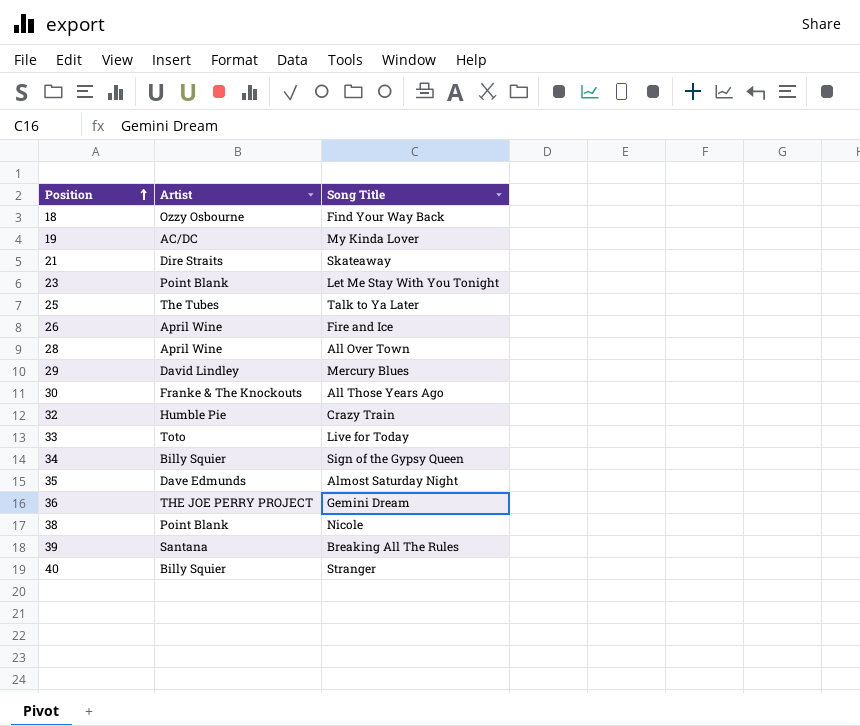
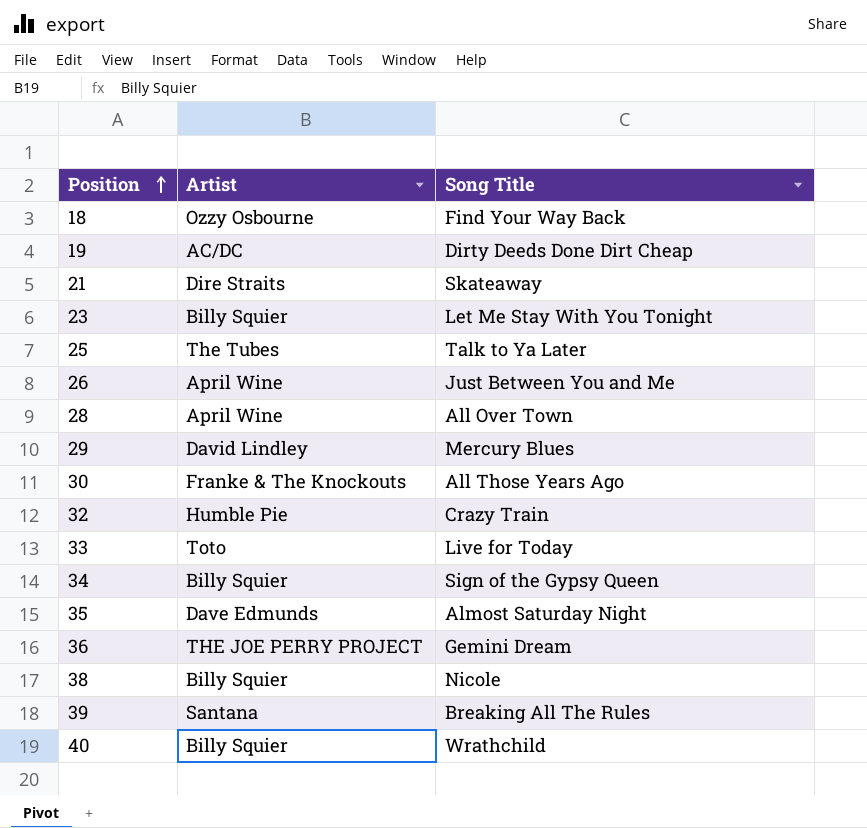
19 | Song Title: My Kinda Lover -> Dirty Deeds Done Dirt Cheap
23 | Artist: Point Blank -> Billy Squier
26 | Song Title: Fire and Ice -> Just Between You and Me
38 | Artist: Point Blank -> Billy Squier
40 | Song Title: Stranger -> Wrathchild

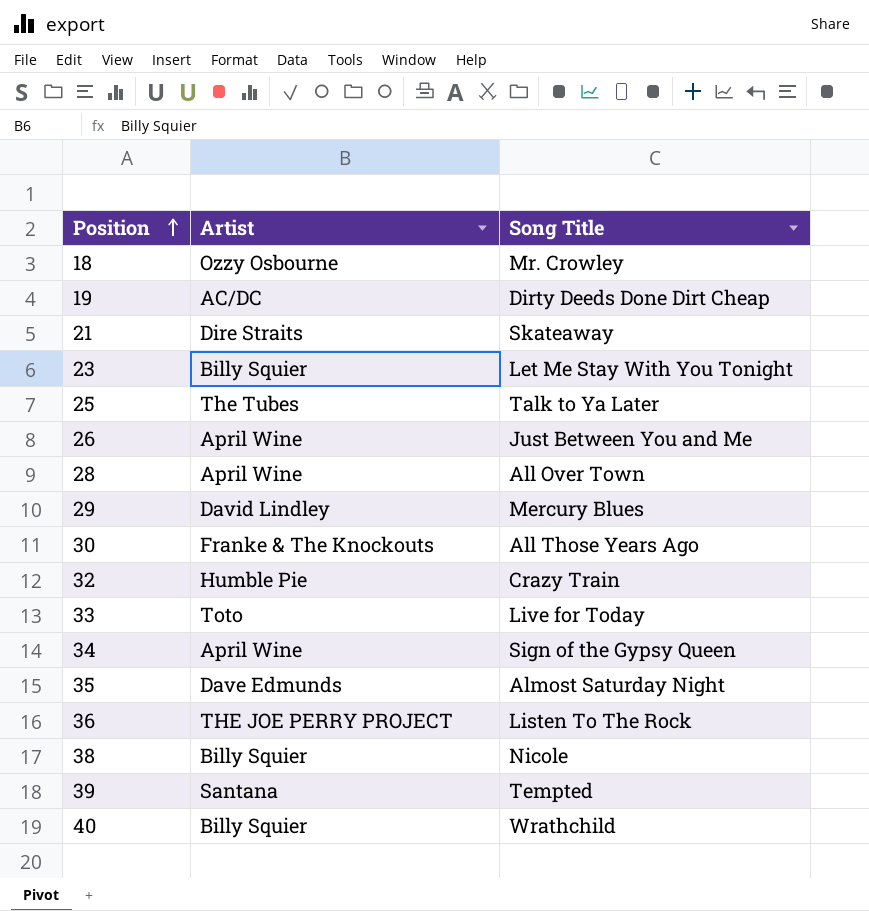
18 | Song Title: Find Your Way Back -> Mr. Crowley
34 | Artist: Billy Squier -> April Wine
36 | Song Title: Gemini Dream -> Listen To The Rock
39 | Song Title: Breaking All The Rules -> Tempted

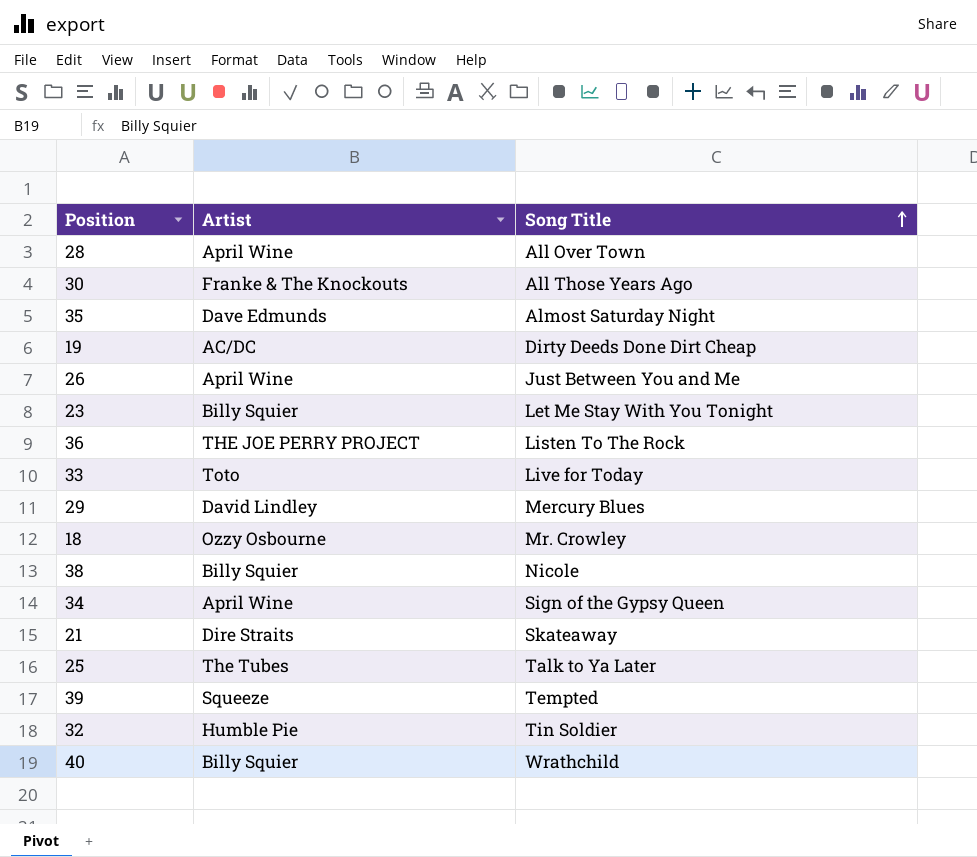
row order: Position ascending -> Song Title ascending
39 | Artist: Santana -> Squeeze
32 | Song Title: Crazy Train -> Tin Soldier

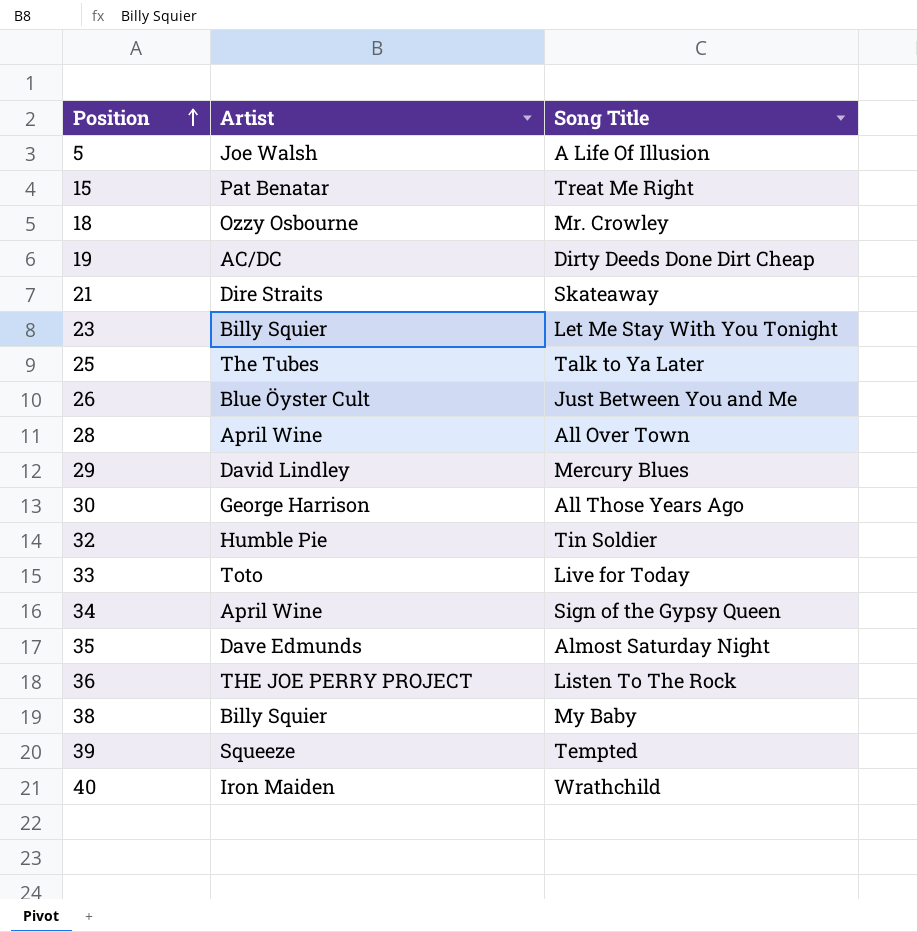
row order: Song Title ascending -> Position ascending
row 5: none -> Joe Walsh | A Life Of Illusion
row 15: none -> Pat Benatar | Treat Me Right
26 | Artist: April Wine -> Blue Öyster Cult
30 | Artist: Franke & The Knockouts -> George Harrison
38 | Song Title: Nicole -> My Baby
40 | Artist: Billy Squier -> Iron Maiden

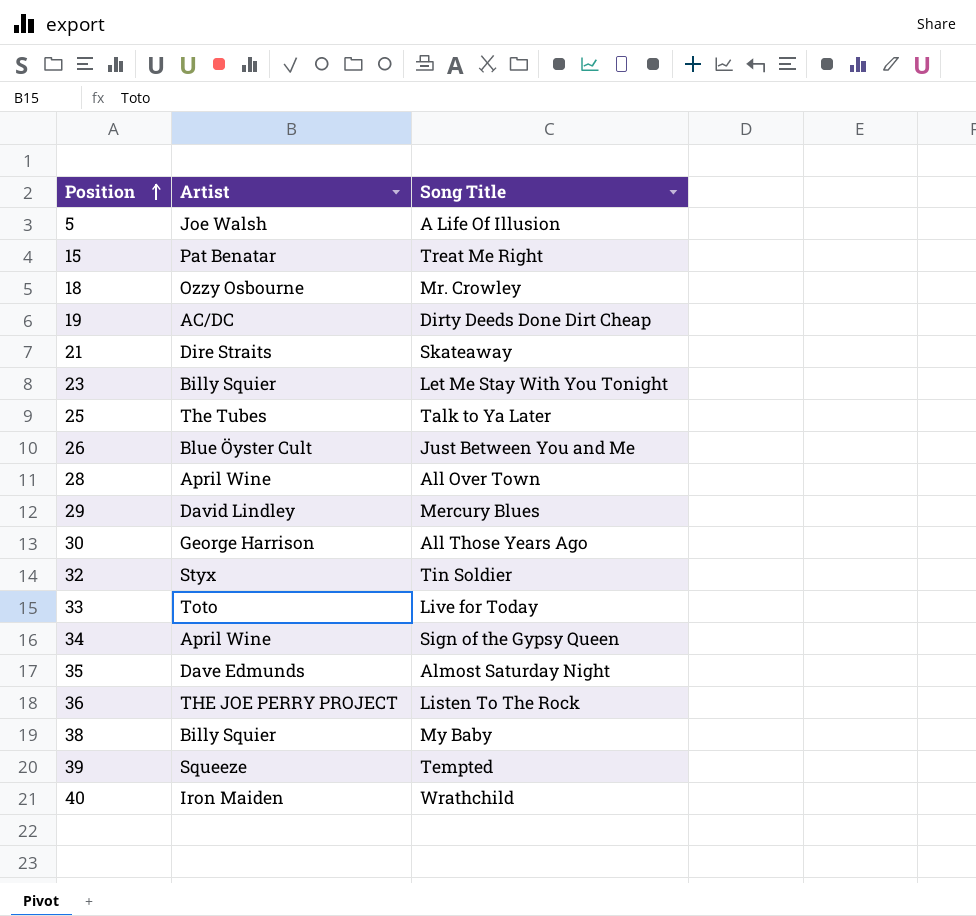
32 | Artist: Humble Pie -> Styx

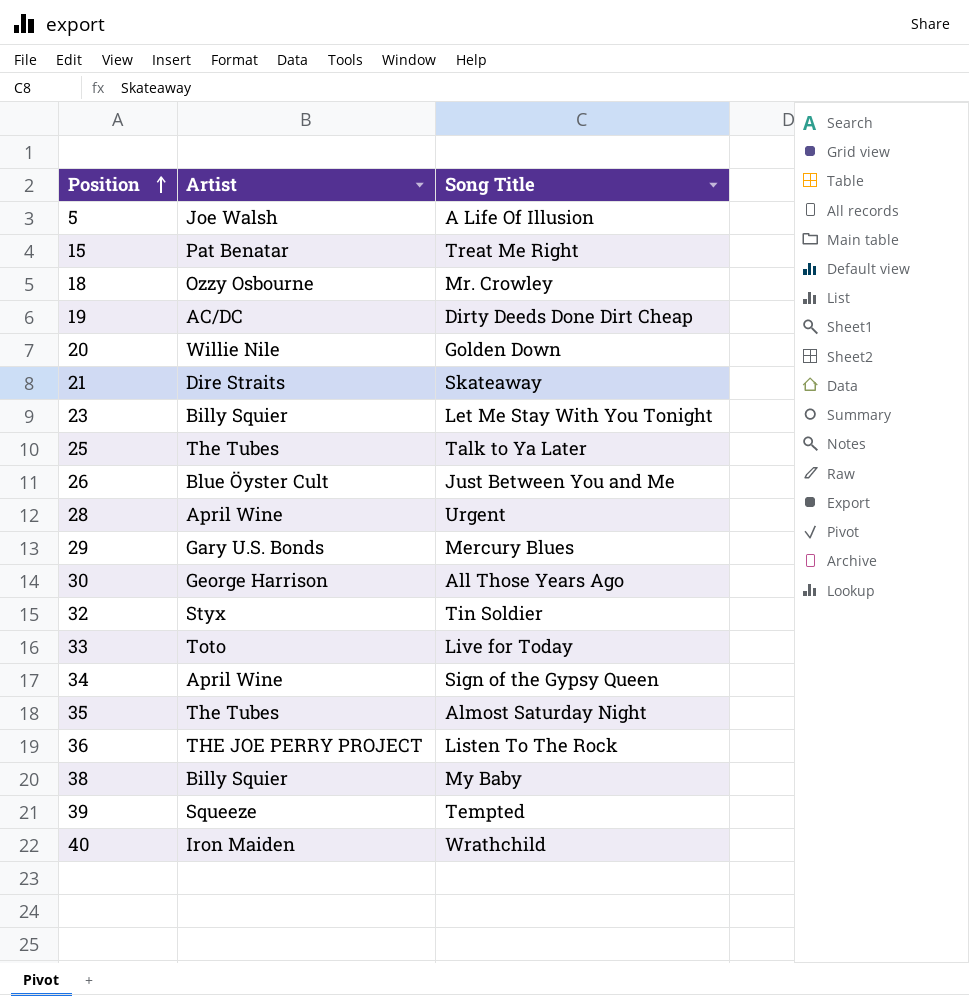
row 20: none -> Willie Nile | Golden Down
28 | Song Title: All Over Town -> Urgent
29 | Artist: David Lindley -> Gary U.S. Bonds
35 | Artist: Dave Edmunds -> The Tubes

